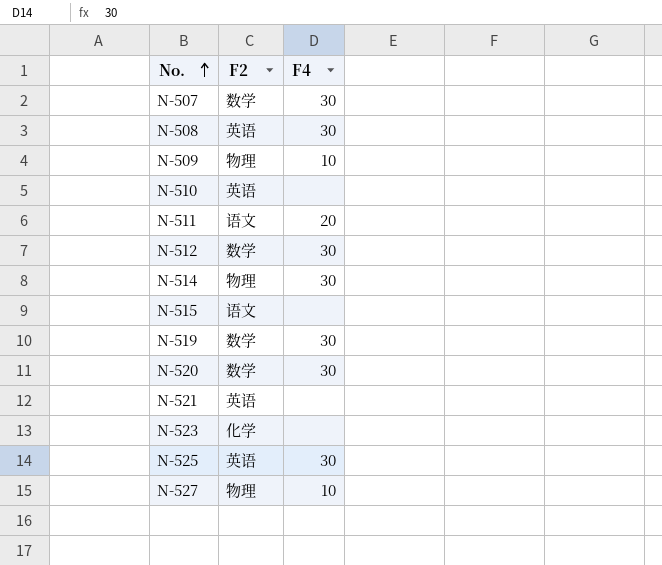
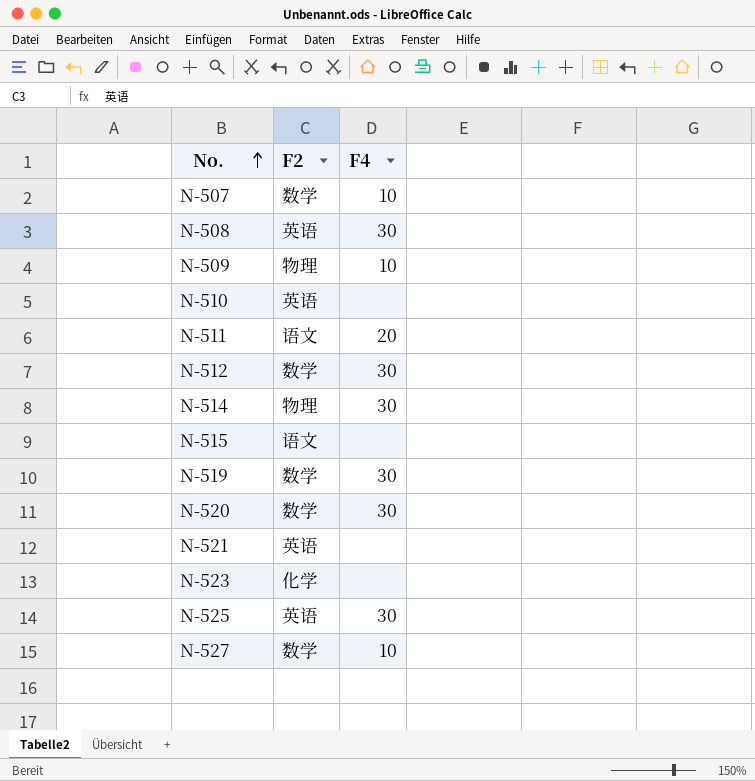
N-507 | F4: 30 -> 10
N-527 | F2: 物理 -> 数学

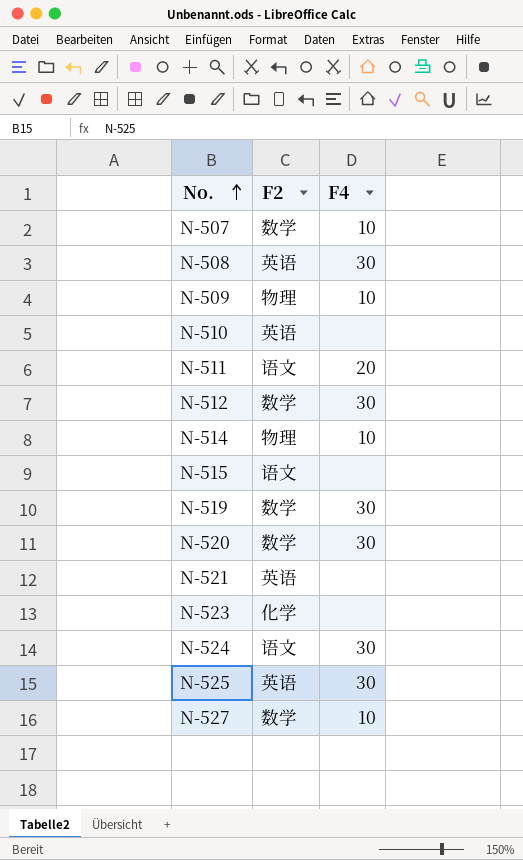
N-514 | F4: 30 -> 10
row N-524: none -> 语文 | 30

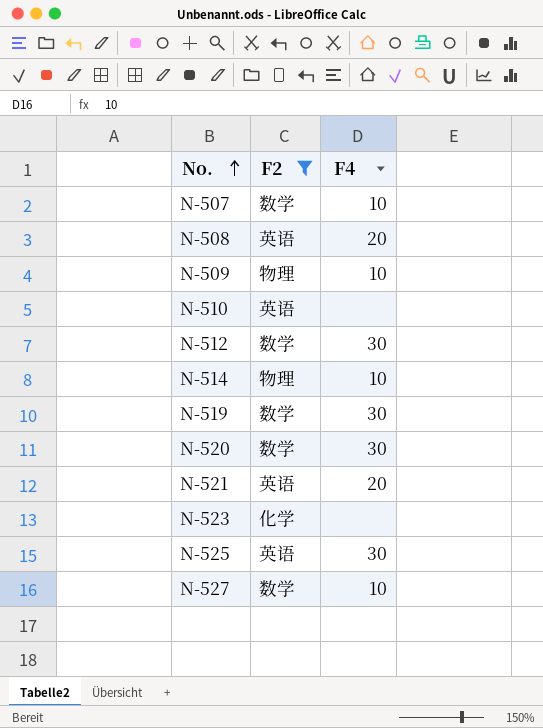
filter: none -> F2 != 语文
N-508 | F4: 30 -> 20
N-521 | F4: none -> 20

